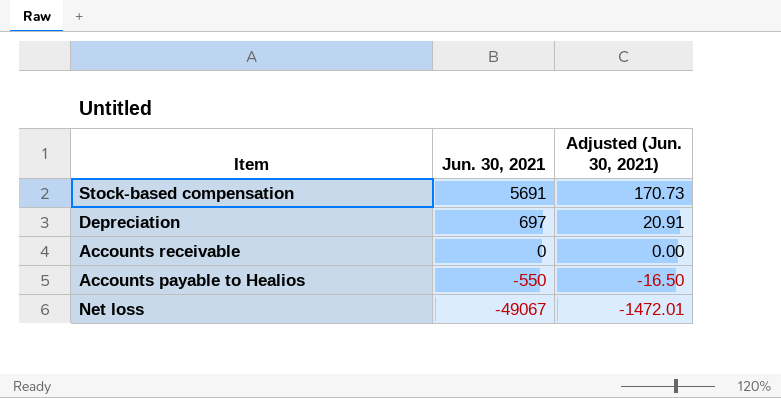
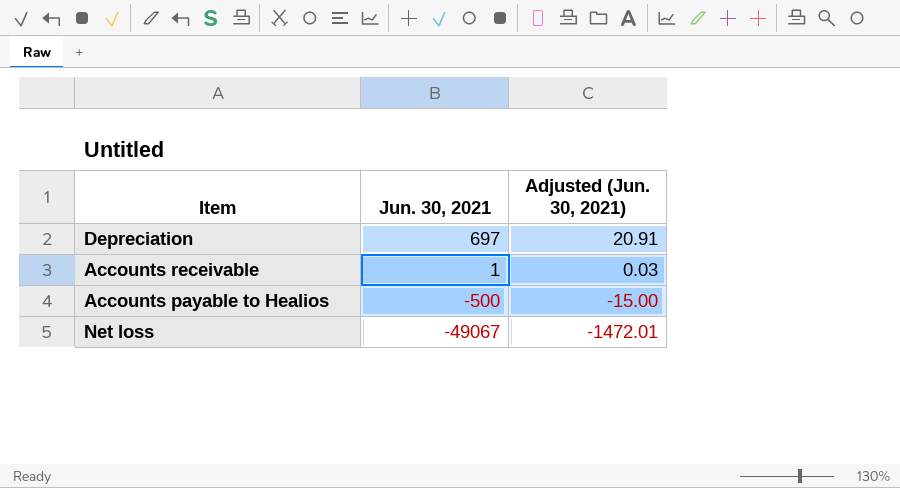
row Stock-based compensation: 5691 | 170.73 -> none
Accounts receivable | Jun. 30, 2021: 0 -> 1
Accounts receivable | Adjusted (Jun. 30, 2021): 0.00 -> 0.03
Accounts payable to Healios | Jun. 30, 2021: -550 -> -500
Accounts payable to Healios | Adjusted (Jun. 30, 2021): -16.50 -> -15.00

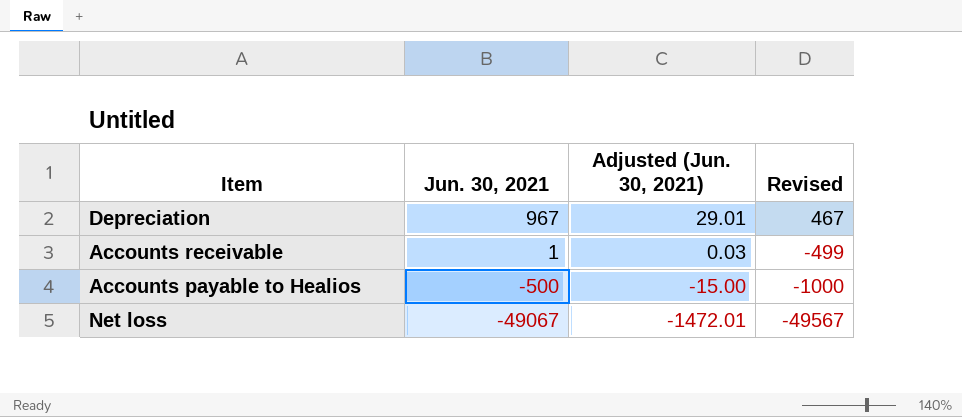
column Revised | formula: none -> [Jun. 30, 2021] - 500
Depreciation | Jun. 30, 2021: 697 -> 967
Depreciation | Adjusted (Jun. 30, 2021): 20.91 -> 29.01

